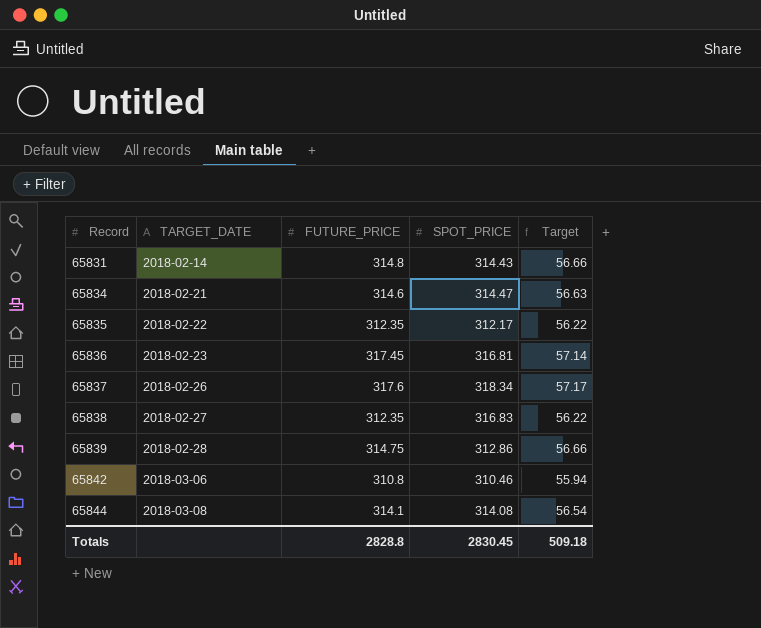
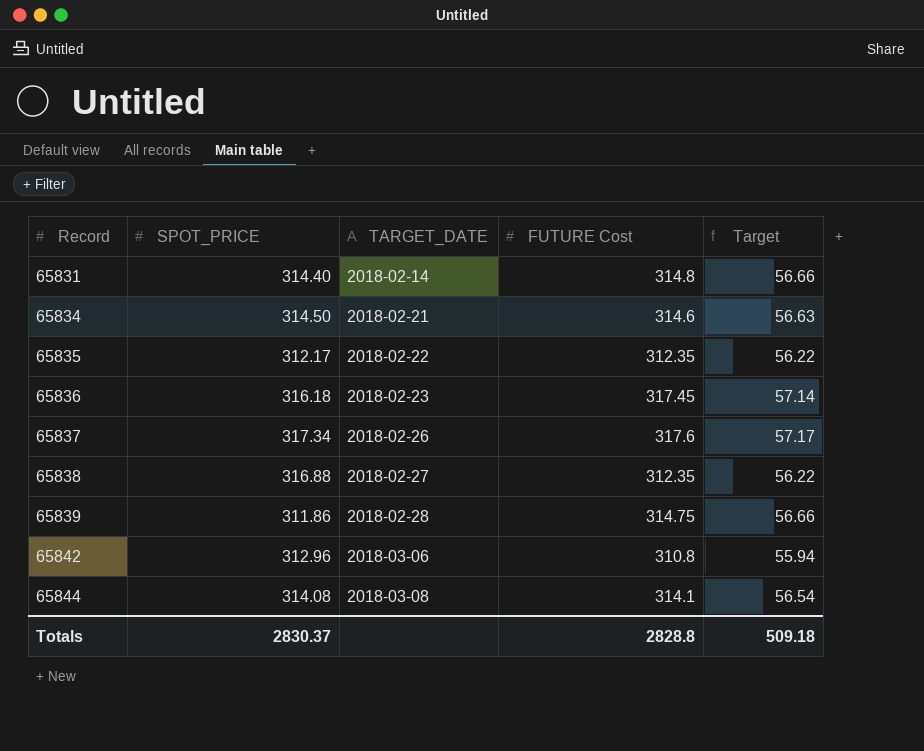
column SPOT_PRICE | position: 4 -> 2
column name: FUTURE_PRICE -> FUTURE Cost
65831 | SPOT_PRICE: 314.43 -> 314.40
65834 | SPOT_PRICE: 314.47 -> 314.50
65836 | SPOT_PRICE: 316.81 -> 316.18
65837 | SPOT_PRICE: 318.34 -> 317.34
65838 | SPOT_PRICE: 316.83 -> 316.88
65839 | SPOT_PRICE: 312.86 -> 311.86
65842 | SPOT_PRICE: 310.46 -> 312.96
Totals | SPOT_PRICE: 2830.45 -> 2830.37

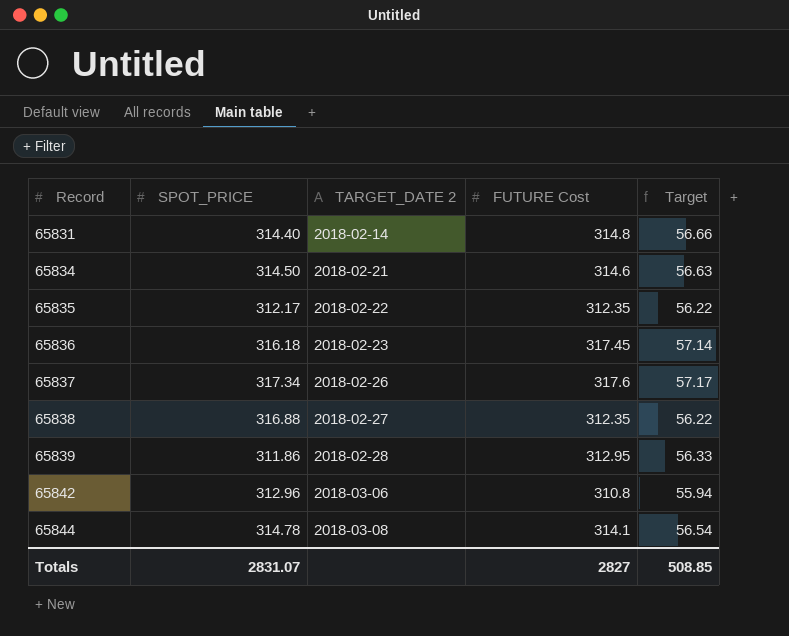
column name: TARGET_DATE -> TARGET_DATE 2
65839 | FUTURE Cost: 314.75 -> 312.95
65839 | Target: 56.66 -> 56.33
65844 | SPOT_PRICE: 314.08 -> 314.78
Totals | SPOT_PRICE: 2830.37 -> 2831.07
Totals | FUTURE Cost: 2828.8 -> 2827
Totals | Target: 509.18 -> 508.85

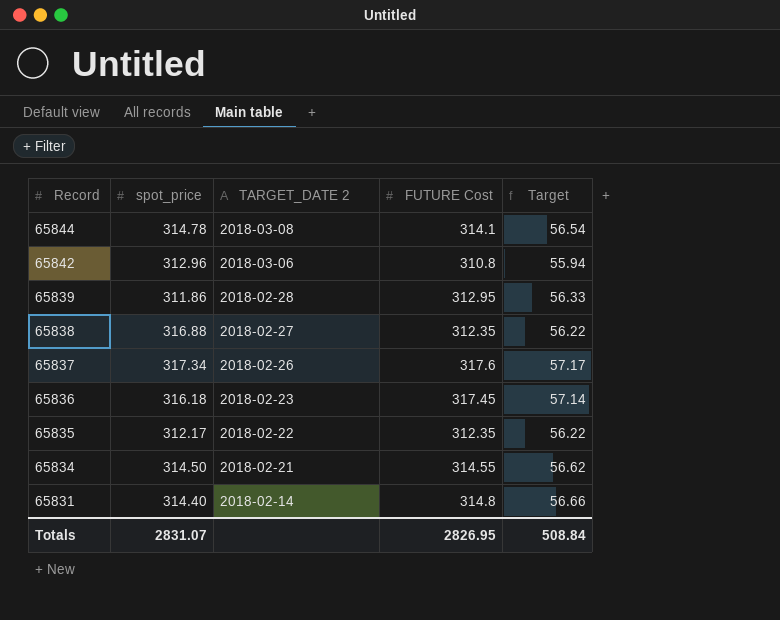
row order: Record ascending -> Record descending
column name: SPOT_PRICE -> spot_price
65834 | FUTURE Cost: 314.6 -> 314.55
65834 | Target: 56.63 -> 56.62
Totals | FUTURE Cost: 2827 -> 2826.95
Totals | Target: 508.85 -> 508.84

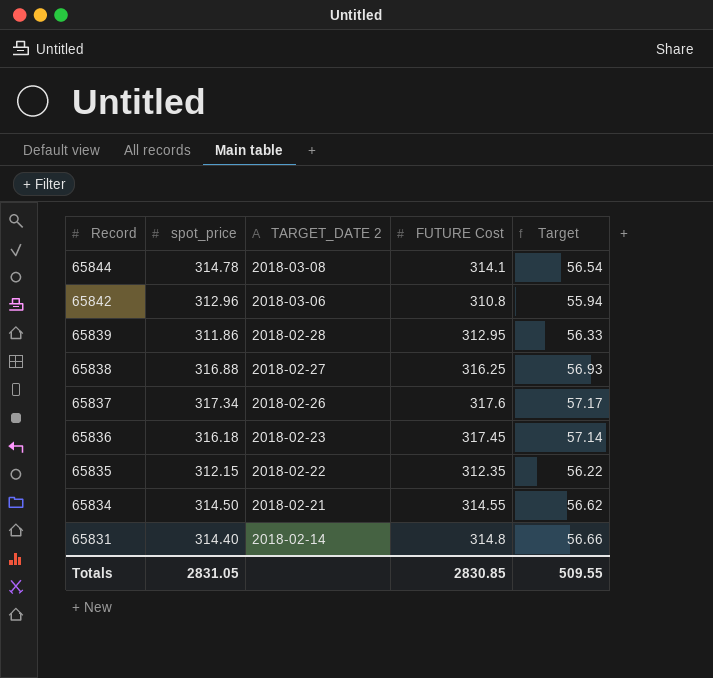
65838 | FUTURE Cost: 312.35 -> 316.25
65838 | Target: 56.22 -> 56.93
65835 | spot_price: 312.17 -> 312.15
Totals | spot_price: 2831.07 -> 2831.05
Totals | FUTURE Cost: 2826.95 -> 2830.85
Totals | Target: 508.84 -> 509.55

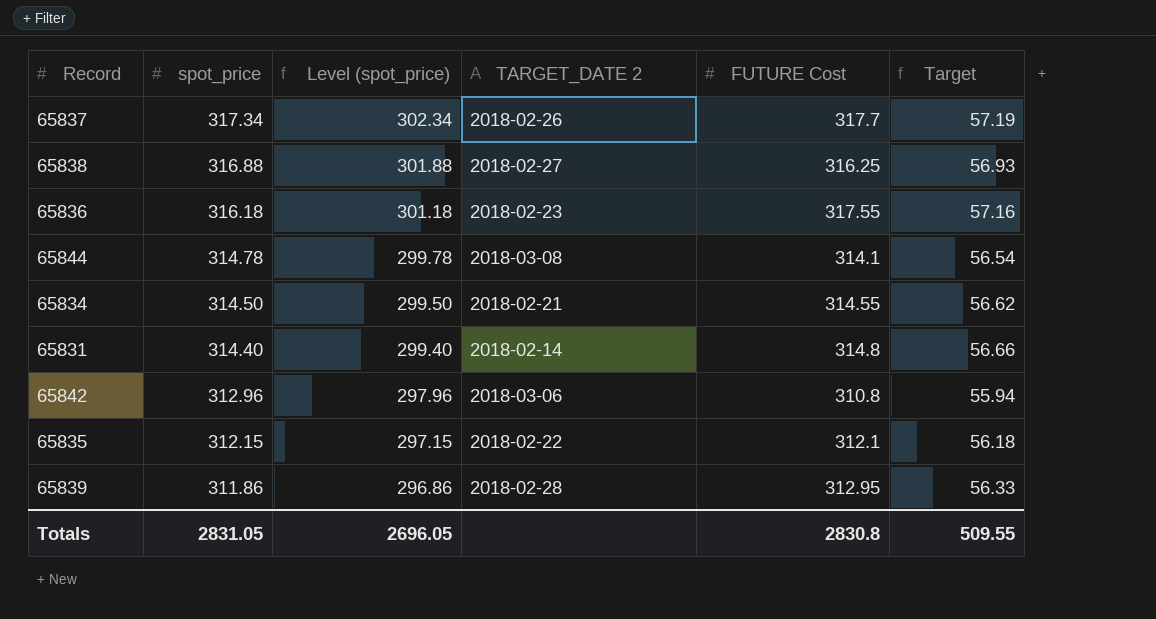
row order: Record descending -> spot_price descending
column Level (spot_price) | formula: none -> [spot_price] - 15
65837 | FUTURE Cost: 317.6 -> 317.7
65837 | Target: 57.17 -> 57.19
65836 | FUTURE Cost: 317.45 -> 317.55
65836 | Target: 57.14 -> 57.16
65835 | FUTURE Cost: 312.35 -> 312.1
65835 | Target: 56.22 -> 56.18
Totals | FUTURE Cost: 2830.85 -> 2830.8

